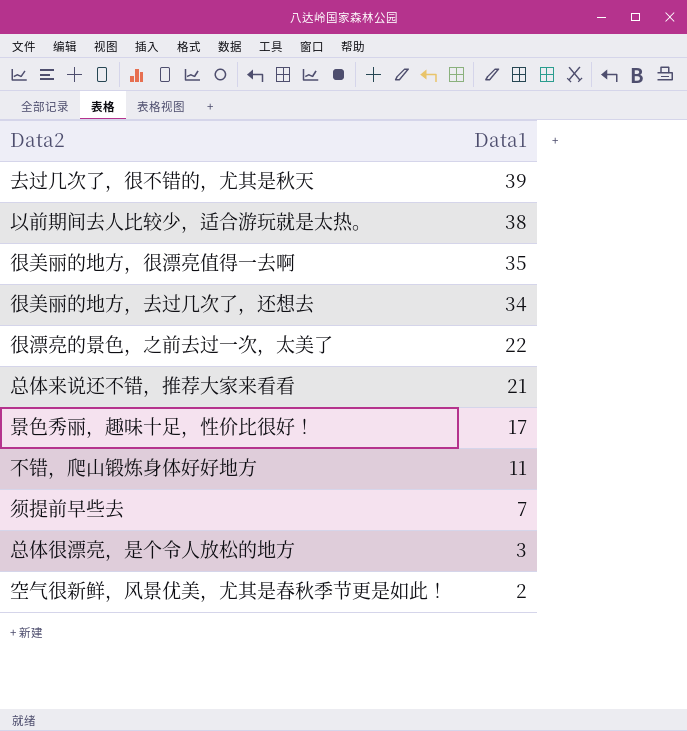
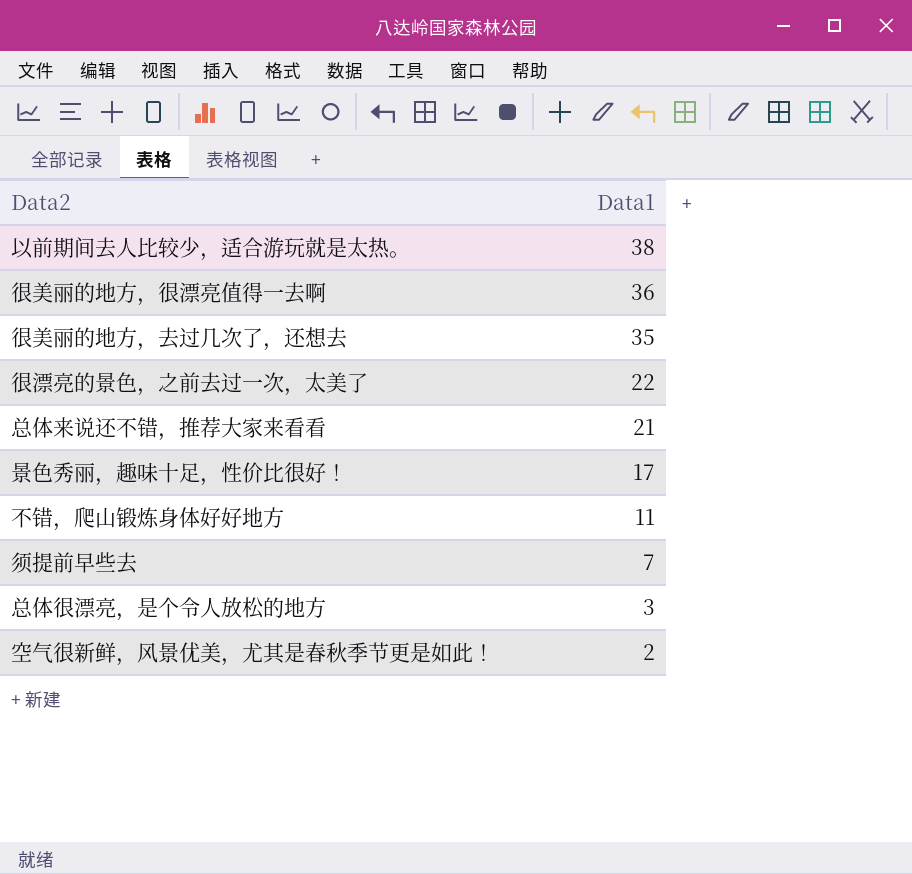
row 去过几次了，很不错的，尤其是秋天: 39 -> none
很美丽的地方，很漂亮值得一去啊 | Data1: 35 -> 36
很美丽的地方，去过几次了，还想去 | Data1: 34 -> 35

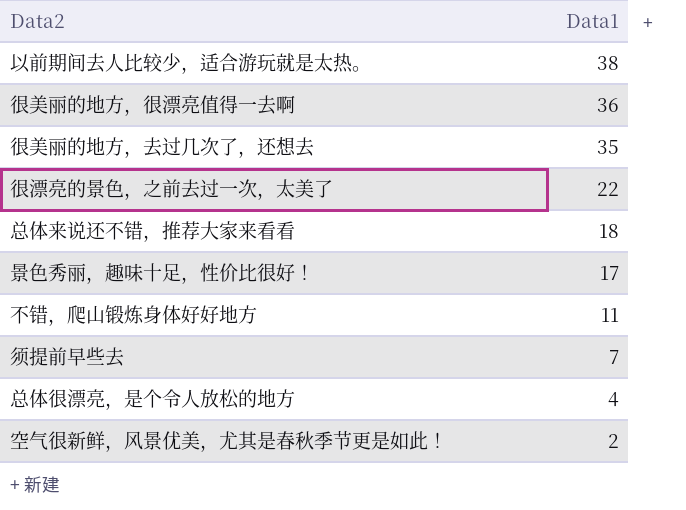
总体来说还不错，推荐大家来看看 | Data1: 21 -> 18
总体很漂亮，是个令人放松的地方 | Data1: 3 -> 4

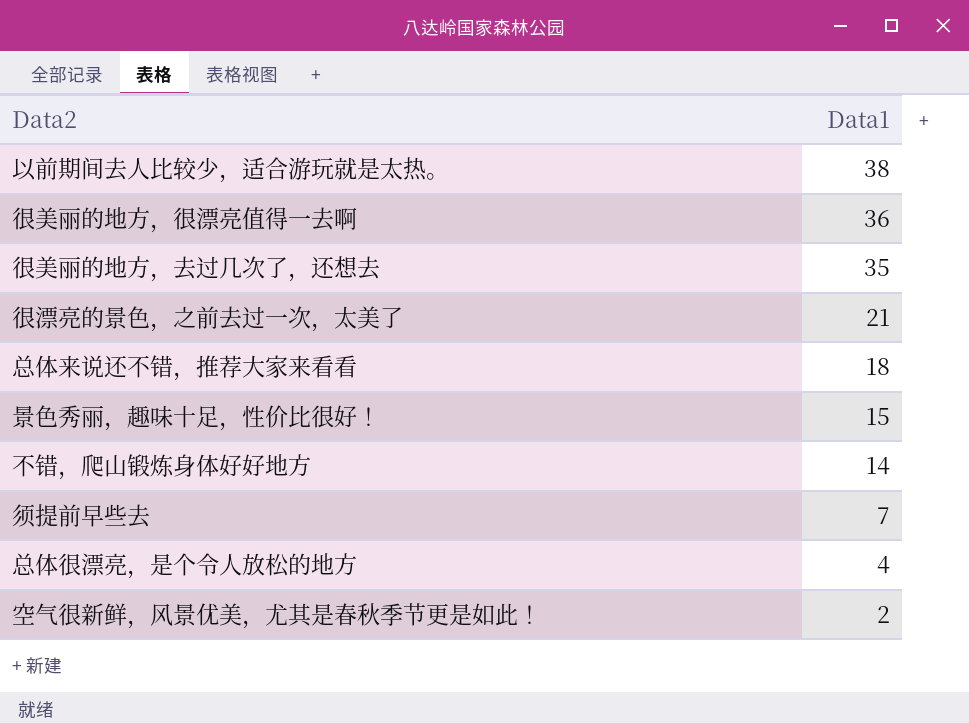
很漂亮的景色，之前去过一次，太美了 | Data1: 22 -> 21
景色秀丽，趣味十足，性价比很好！ | Data1: 17 -> 15
不错，爬山锻炼身体好好地方 | Data1: 11 -> 14

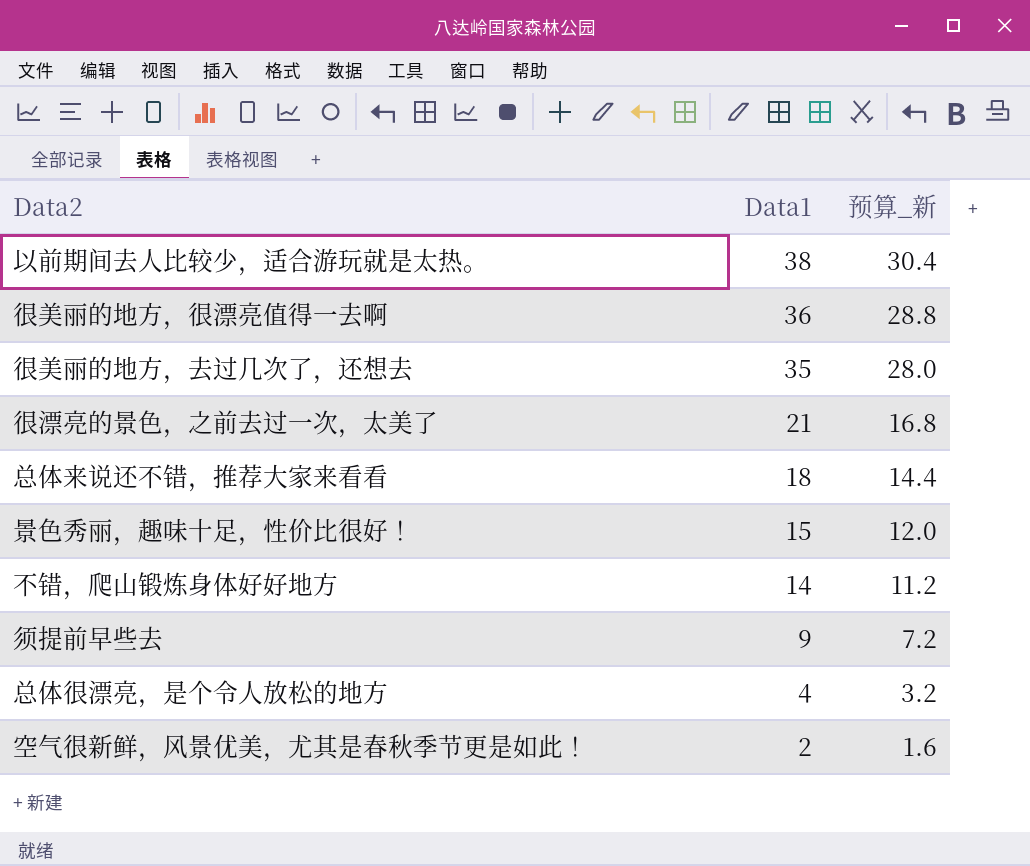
column 预算_新 | formula: none -> [Data1] * 0.8
须提前早些去 | Data1: 7 -> 9

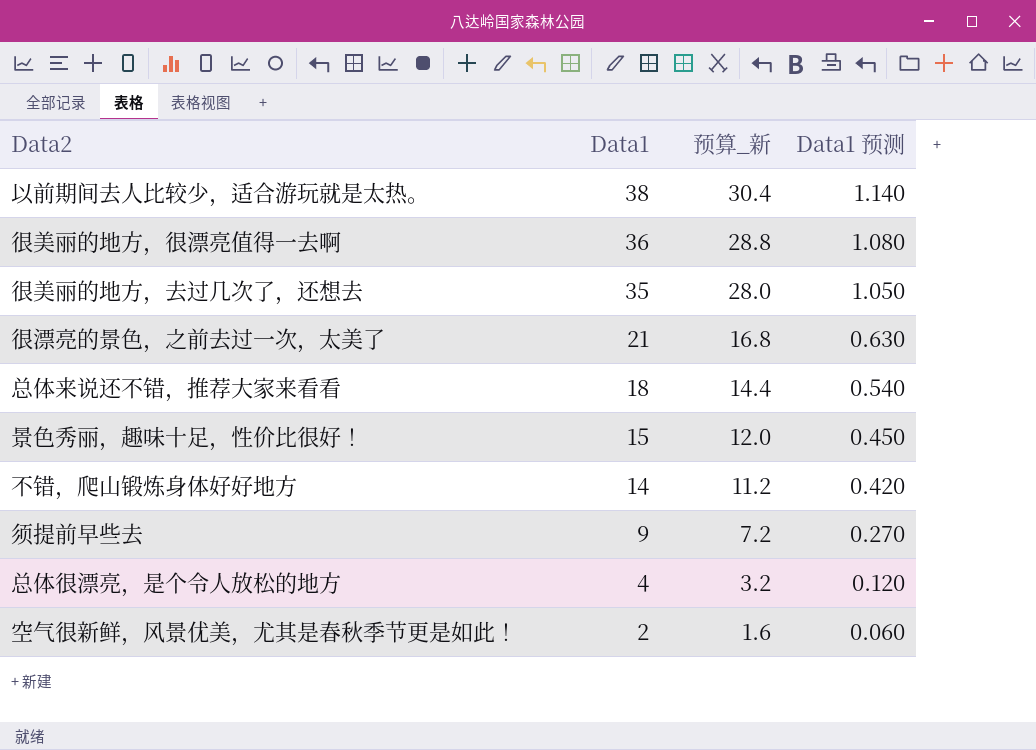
column Data1 预测 | formula: none -> [Data1] * 0.03

